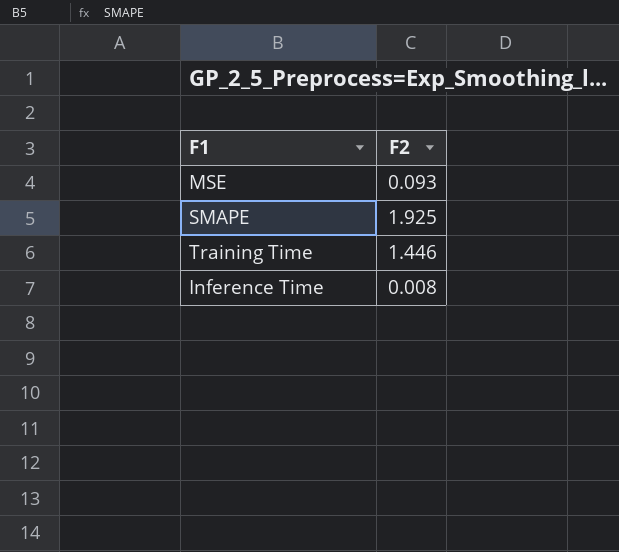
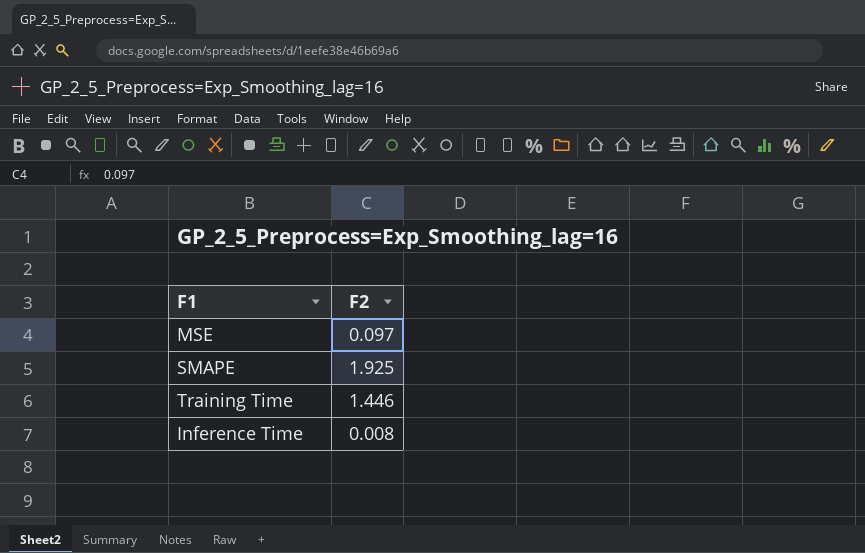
MSE | F2: 0.093 -> 0.097

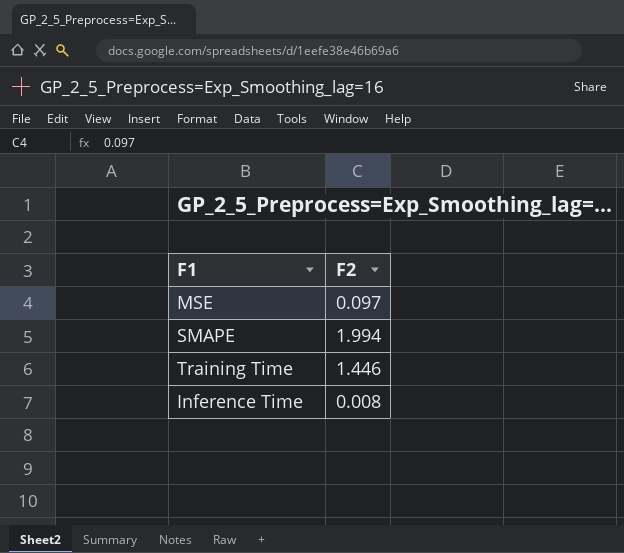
SMAPE | F2: 1.925 -> 1.994

